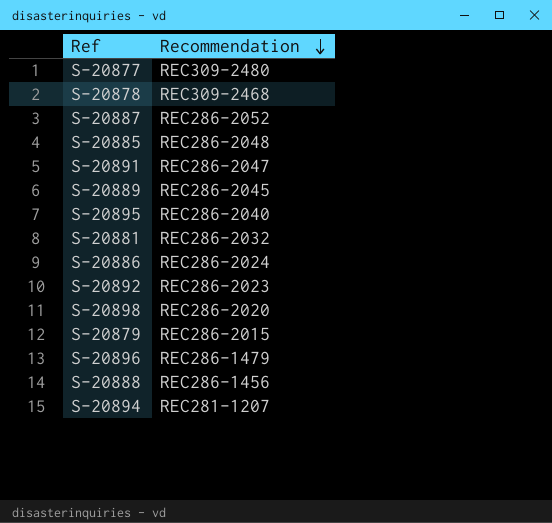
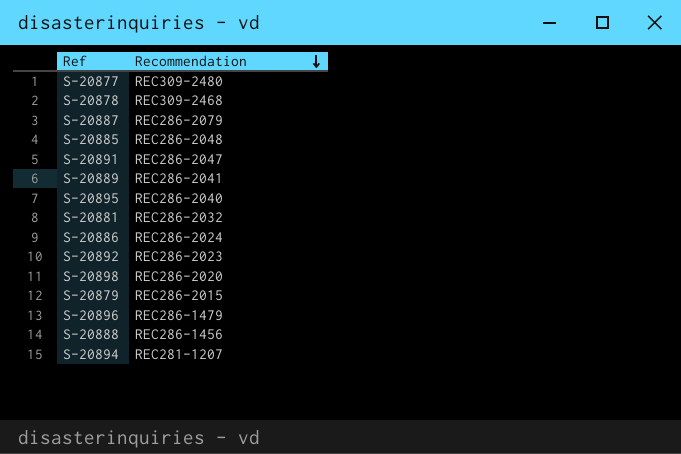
S-20887 | Recommendation: REC286-2052 -> REC286-2079
S-20889 | Recommendation: REC286-2045 -> REC286-2041

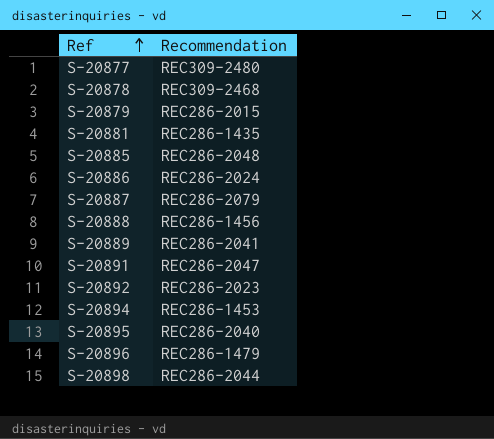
row order: Recommendation descending -> Ref ascending
S-20881 | Recommendation: REC286-2032 -> REC286-1435
S-20894 | Recommendation: REC281-1207 -> REC286-1453
S-20898 | Recommendation: REC286-2020 -> REC286-2044

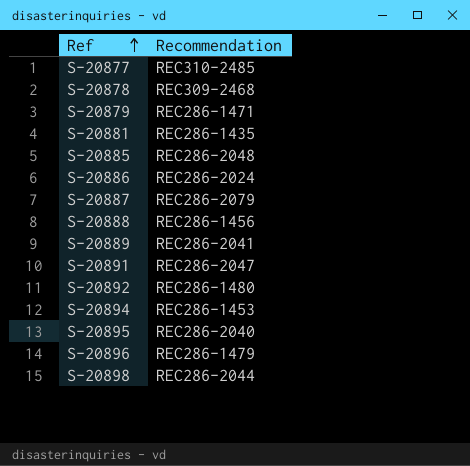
S-20877 | Recommendation: REC309-2480 -> REC310-2485
S-20879 | Recommendation: REC286-2015 -> REC286-1471
S-20892 | Recommendation: REC286-2023 -> REC286-1480

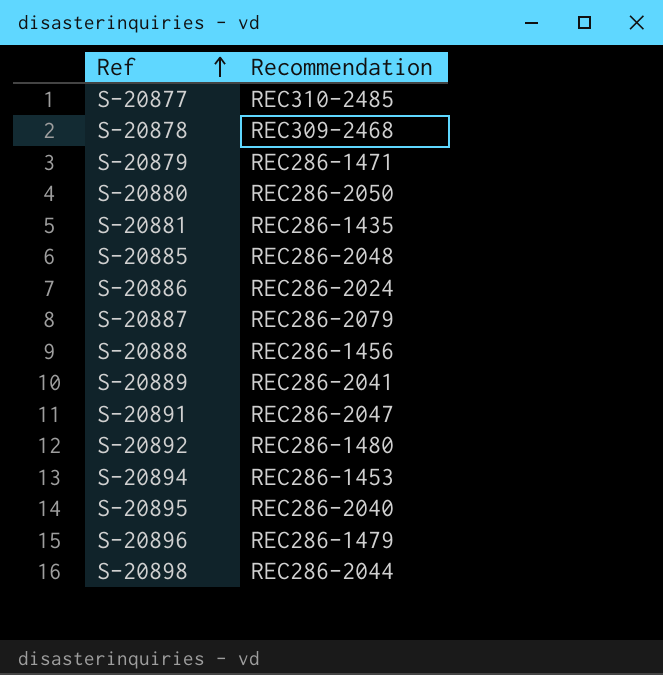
row S-20880: none -> REC286-2050

